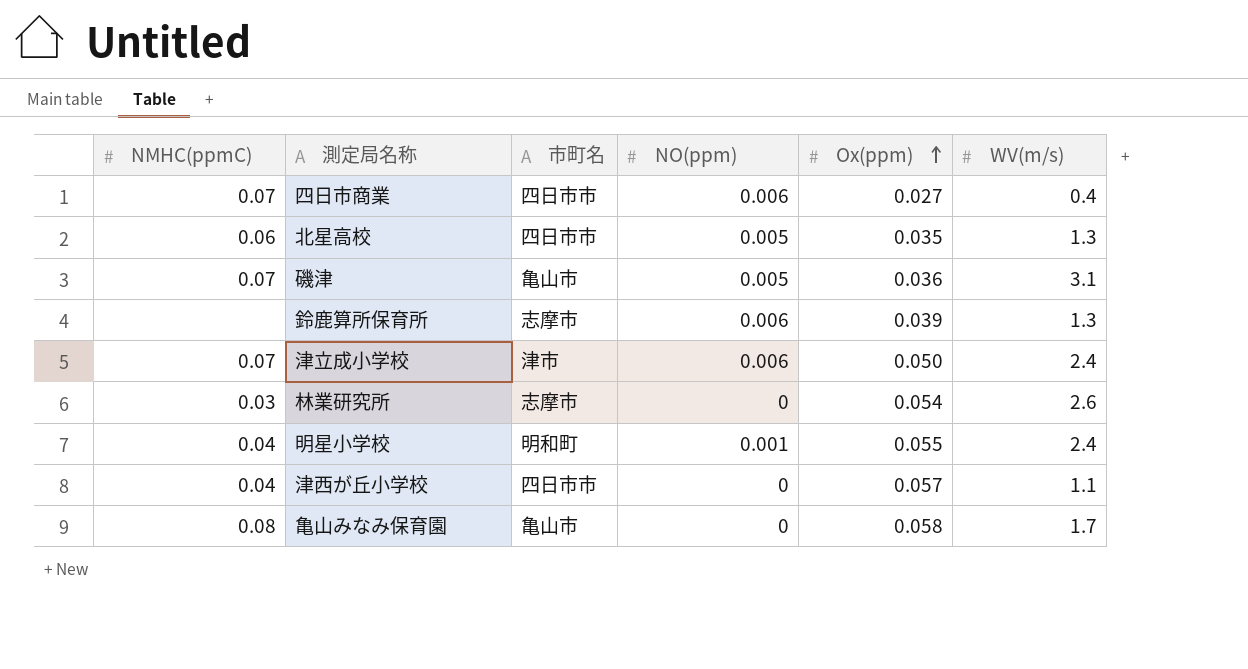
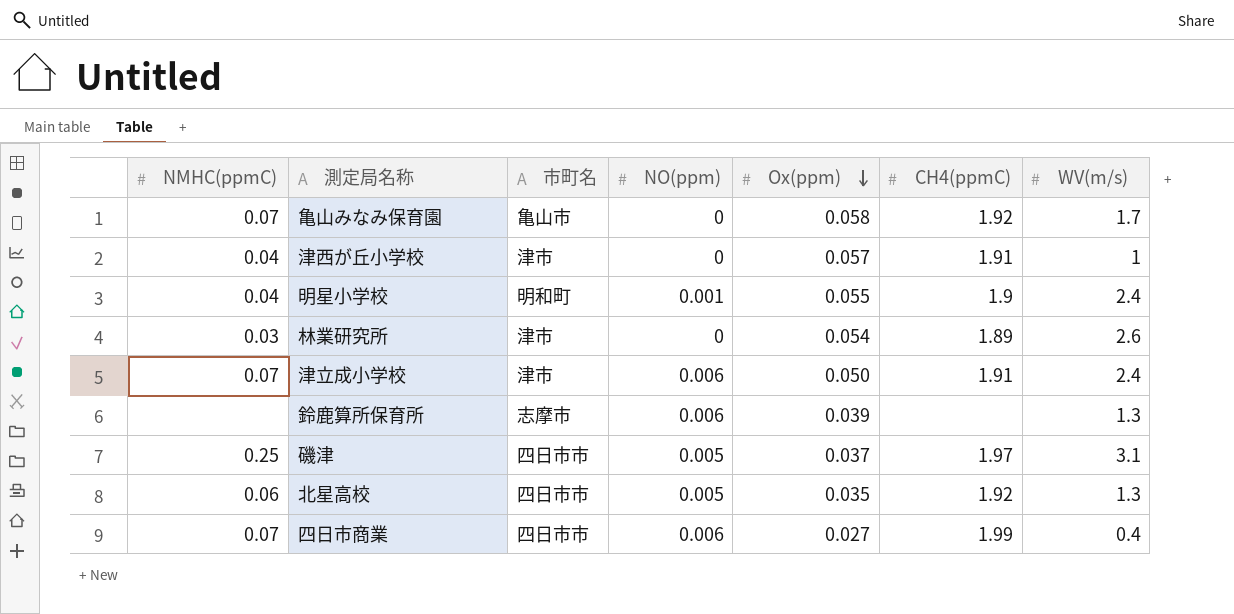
row order: Ox(ppm) ascending -> Ox(ppm) descending
column CH4(ppmC) | position: none -> 6
亀山みなみ保育園 | NMHC(ppmC): 0.08 -> 0.07
津西が丘小学校 | 市町名: 四日市市 -> 津市
津西が丘小学校 | WV(m/s): 1.1 -> 1
林業研究所 | 市町名: 志摩市 -> 津市
磯津 | NMHC(ppmC): 0.07 -> 0.25
磯津 | 市町名: 亀山市 -> 四日市市
磯津 | Ox(ppm): 0.036 -> 0.037

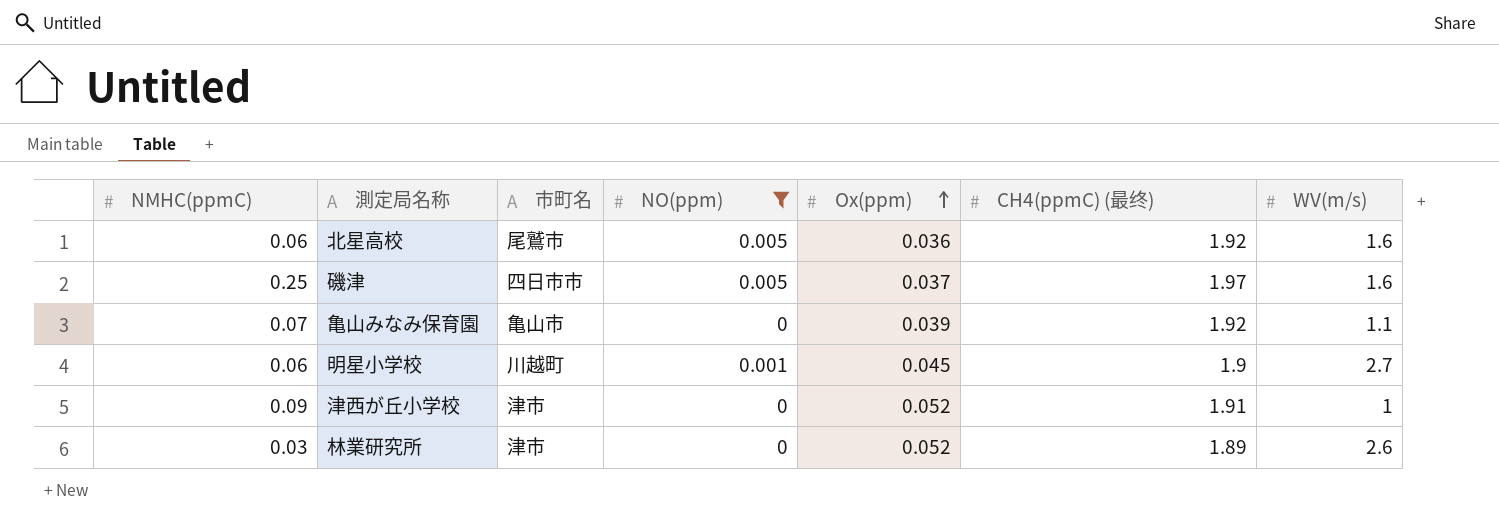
filter: none -> NO(ppm) != 0.006
row order: Ox(ppm) descending -> Ox(ppm) ascending
column name: CH4(ppmC) -> CH4(ppmC) (最终)
北星高校 | 市町名: 四日市市 -> 尾鷲市
北星高校 | Ox(ppm): 0.035 -> 0.036
北星高校 | WV(m/s): 1.3 -> 1.6
磯津 | WV(m/s): 3.1 -> 1.6
亀山みなみ保育園 | Ox(ppm): 0.058 -> 0.039
亀山みなみ保育園 | WV(m/s): 1.7 -> 1.1
明星小学校 | NMHC(ppmC): 0.04 -> 0.06
明星小学校 | 市町名: 明和町 -> 川越町
明星小学校 | Ox(ppm): 0.055 -> 0.045
明星小学校 | WV(m/s): 2.4 -> 2.7
津西が丘小学校 | NMHC(ppmC): 0.04 -> 0.09
津西が丘小学校 | Ox(ppm): 0.057 -> 0.052
林業研究所 | Ox(ppm): 0.054 -> 0.052

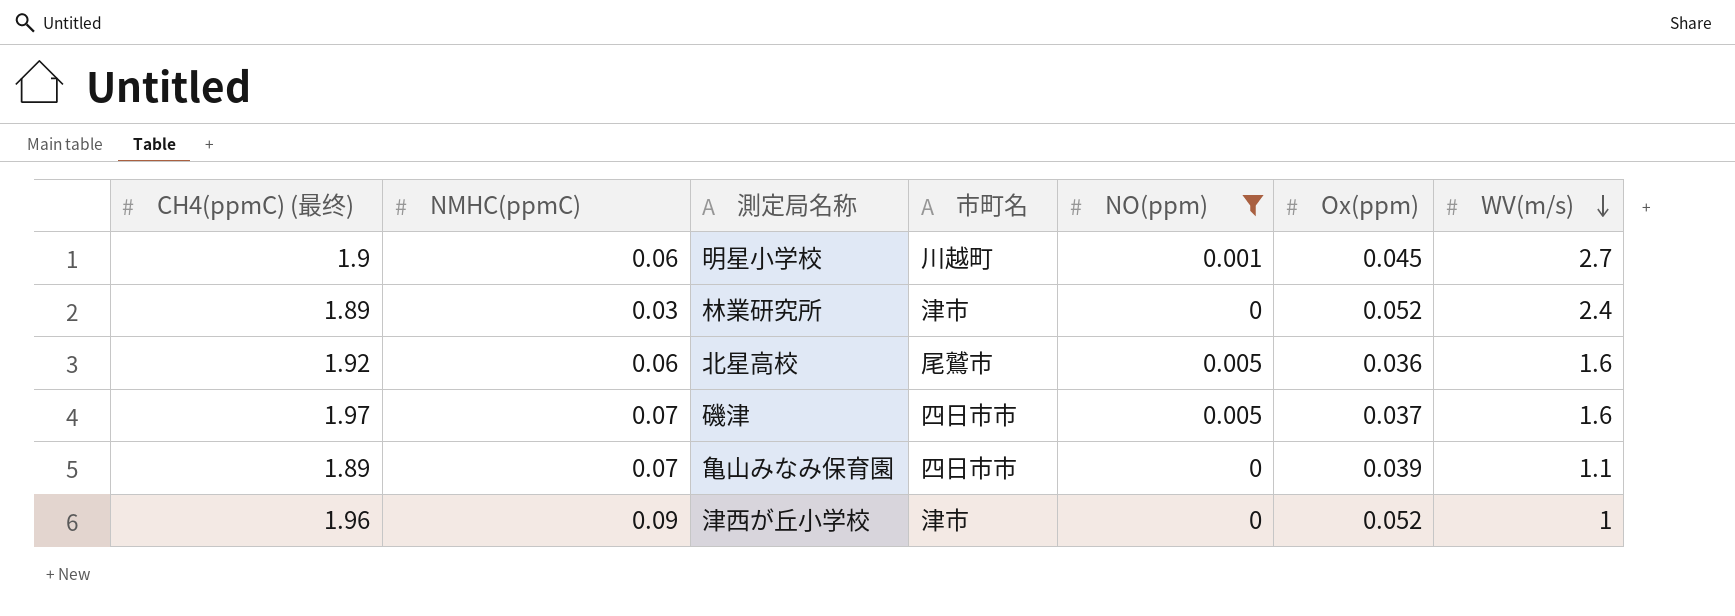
row order: Ox(ppm) ascending -> WV(m/s) descending
column CH4(ppmC) (最终) | position: 6 -> 1
林業研究所 | WV(m/s): 2.6 -> 2.4
磯津 | NMHC(ppmC): 0.25 -> 0.07
亀山みなみ保育園 | CH4(ppmC) (最终): 1.92 -> 1.89
亀山みなみ保育園 | 市町名: 亀山市 -> 四日市市
津西が丘小学校 | CH4(ppmC) (最终): 1.91 -> 1.96

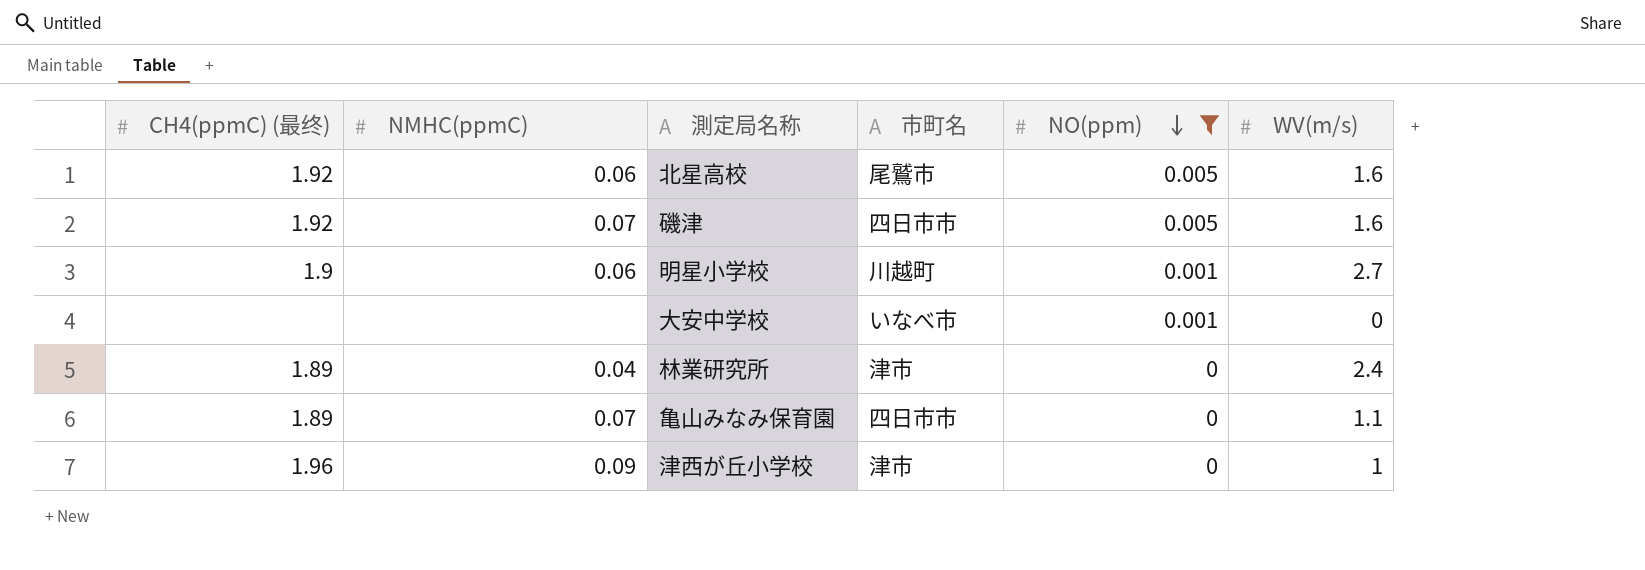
row order: WV(m/s) descending -> NO(ppm) descending
column Ox(ppm) | position: 6 -> none
磯津 | CH4(ppmC) (最终): 1.97 -> 1.92
row 大安中学校: none -> none | none | いなべ市 | 0.001 | 0
林業研究所 | NMHC(ppmC): 0.03 -> 0.04

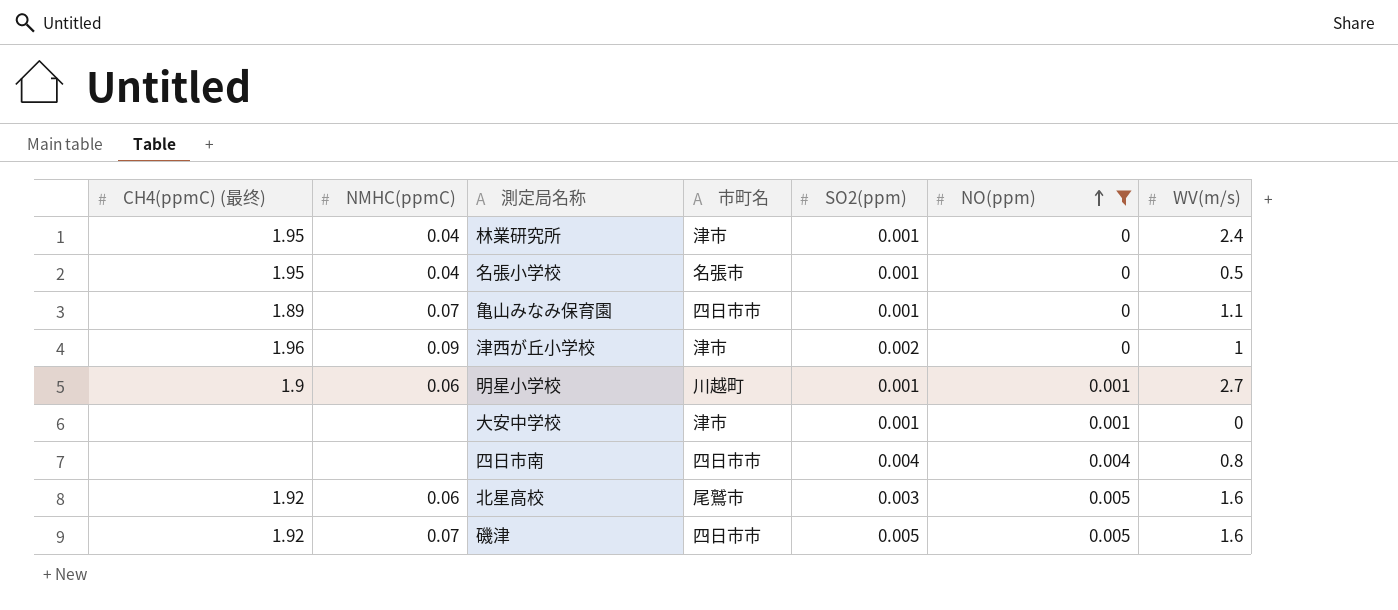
row order: NO(ppm) descending -> NO(ppm) ascending
column SO2(ppm) | position: none -> 5
林業研究所 | CH4(ppmC) (最终): 1.89 -> 1.95
row 名張小学校: none -> 1.95 | 0.04 | 名張市 | 0.001 | 0 | 0.5
大安中学校 | 市町名: いなべ市 -> 津市
row 四日市南: none -> none | none | 四日市市 | 0.004 | 0.004 | 0.8

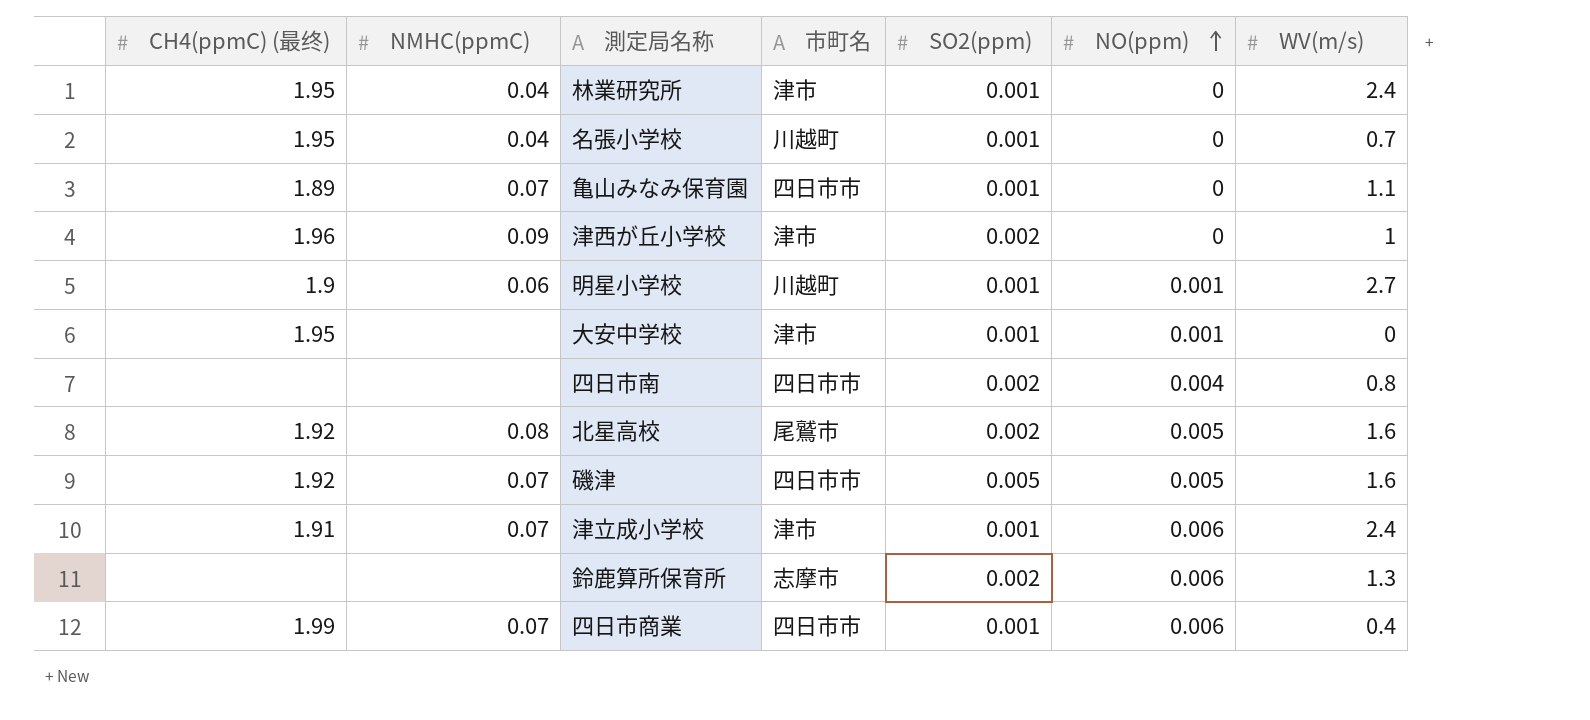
filter: NO(ppm) != 0.006 -> none
名張小学校 | 市町名: 名張市 -> 川越町
名張小学校 | WV(m/s): 0.5 -> 0.7
大安中学校 | CH4(ppmC) (最终): none -> 1.95
四日市南 | SO2(ppm): 0.004 -> 0.002
北星高校 | NMHC(ppmC): 0.06 -> 0.08
北星高校 | SO2(ppm): 0.003 -> 0.002

